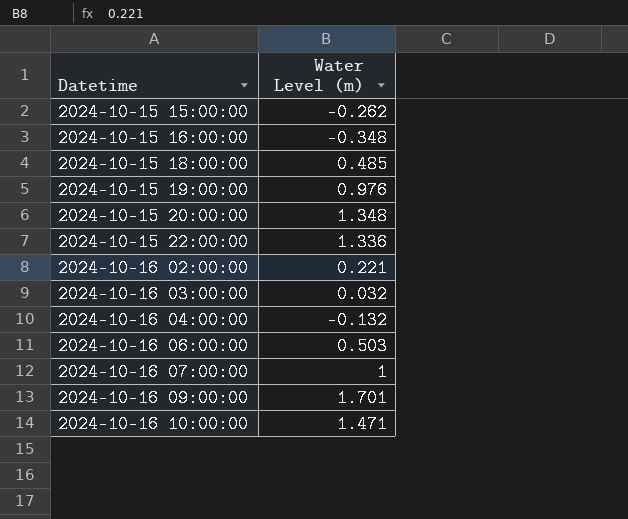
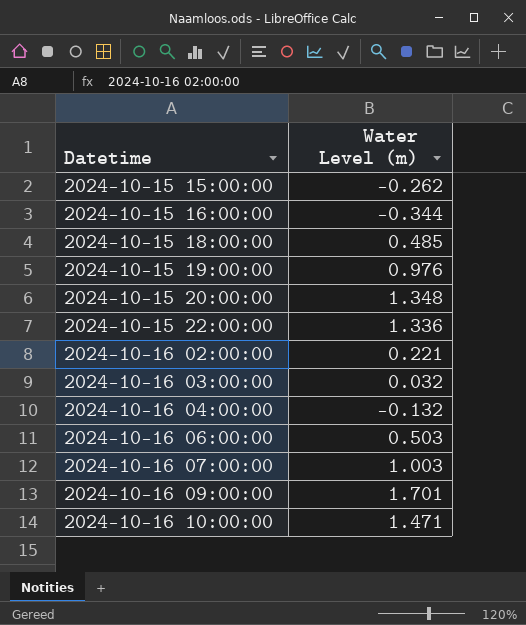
2024-10-15 16:00:00 | Water Level (m): -0.348 -> -0.344
2024-10-16 07:00:00 | Water Level (m): 1 -> 1.003

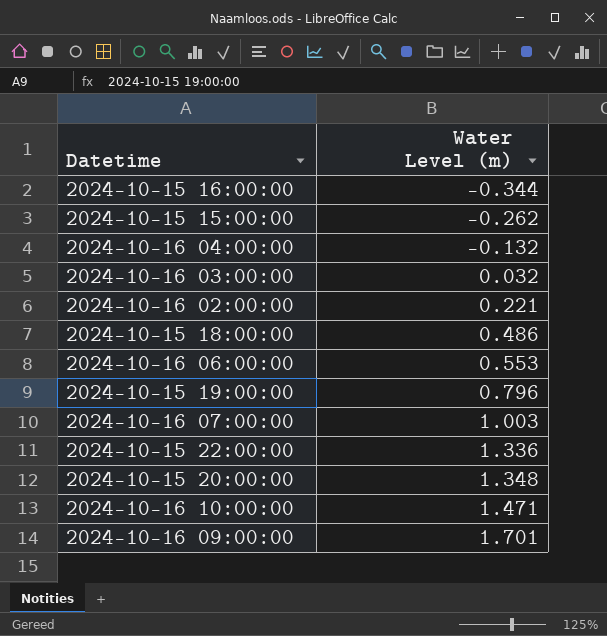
row order: Datetime ascending -> Water Level (m) ascending
2024-10-15 18:00:00 | Water Level (m): 0.485 -> 0.486
2024-10-16 06:00:00 | Water Level (m): 0.503 -> 0.553
2024-10-15 19:00:00 | Water Level (m): 0.976 -> 0.796

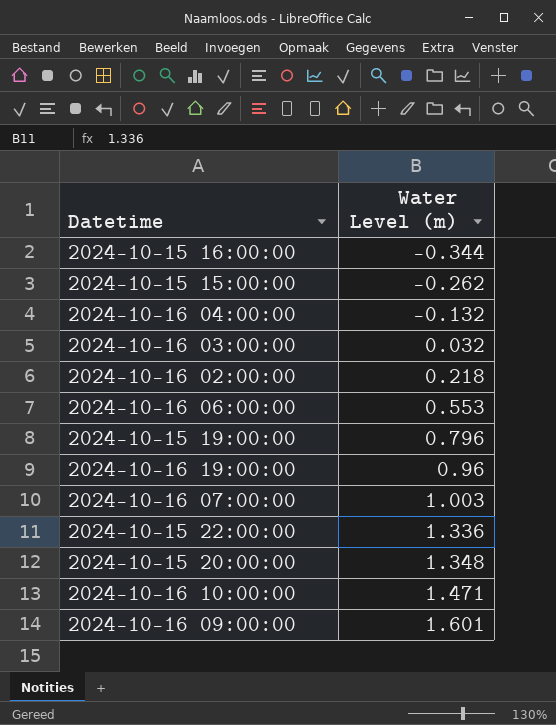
row 2024-10-15 18:00:00: 0.486 -> none
2024-10-16 02:00:00 | Water Level (m): 0.221 -> 0.218
row 2024-10-16 19:00:00: none -> 0.96
2024-10-16 09:00:00 | Water Level (m): 1.701 -> 1.601

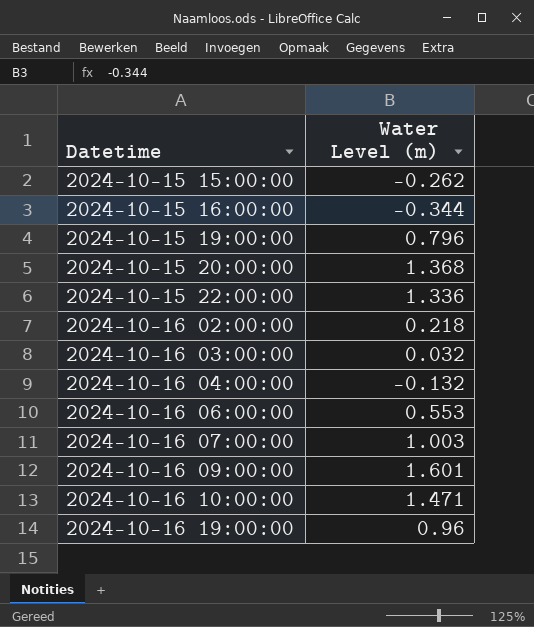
row order: Water Level (m) ascending -> Datetime ascending
2024-10-15 20:00:00 | Water Level (m): 1.348 -> 1.368

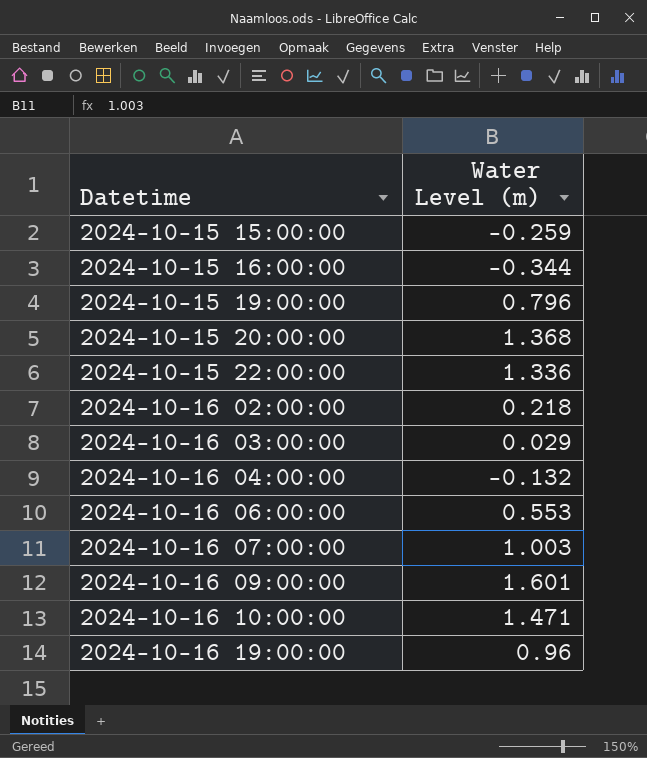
2024-10-15 15:00:00 | Water Level (m): -0.262 -> -0.259
2024-10-16 03:00:00 | Water Level (m): 0.032 -> 0.029

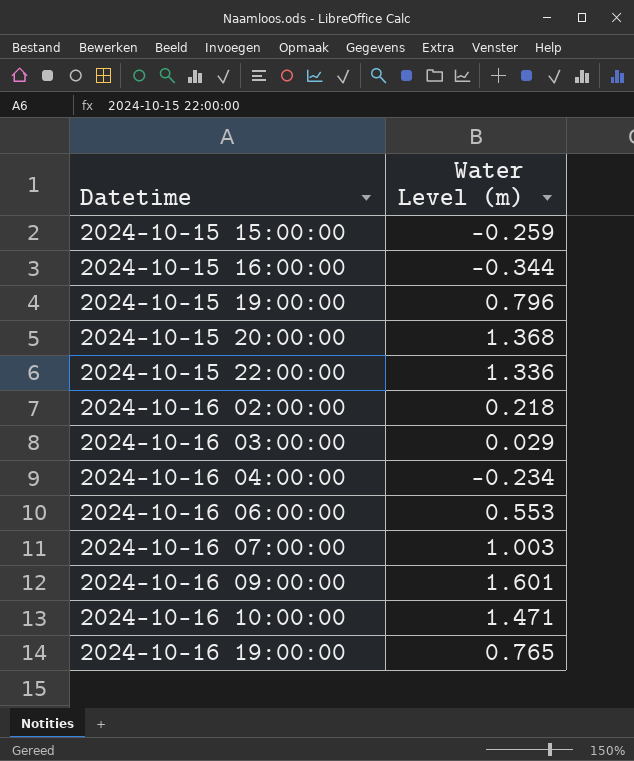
2024-10-16 04:00:00 | Water Level (m): -0.132 -> -0.234
2024-10-16 19:00:00 | Water Level (m): 0.96 -> 0.765

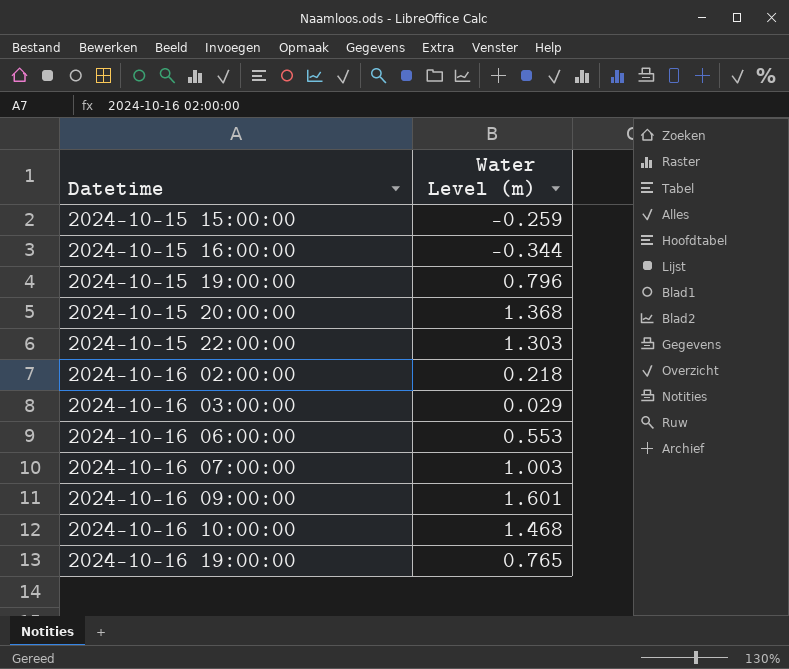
row 2024-10-16 04:00:00: -0.234 -> none
2024-10-15 22:00:00 | Water Level (m): 1.336 -> 1.303
2024-10-16 10:00:00 | Water Level (m): 1.471 -> 1.468

